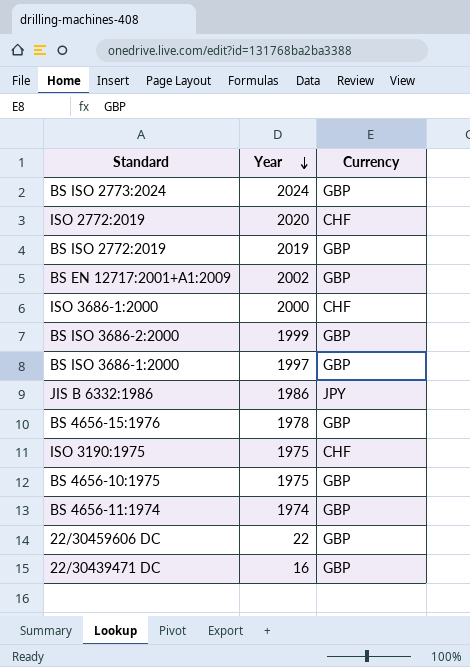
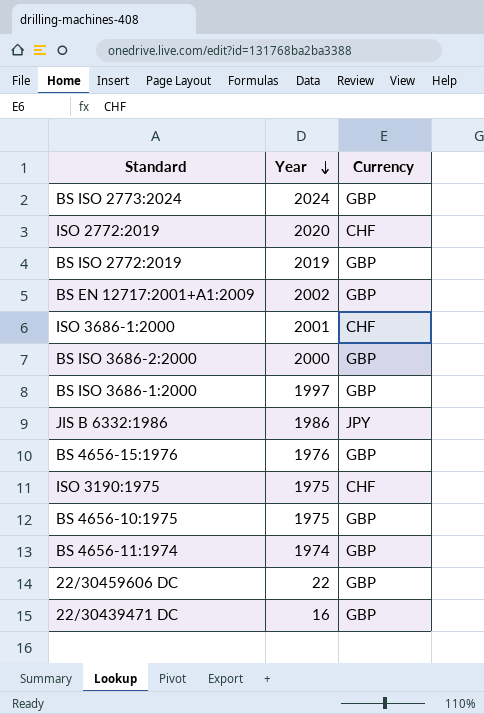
ISO 3686-1:2000 | Year: 2000 -> 2001
BS ISO 3686-2:2000 | Year: 1999 -> 2000
BS 4656-15:1976 | Year: 1978 -> 1976

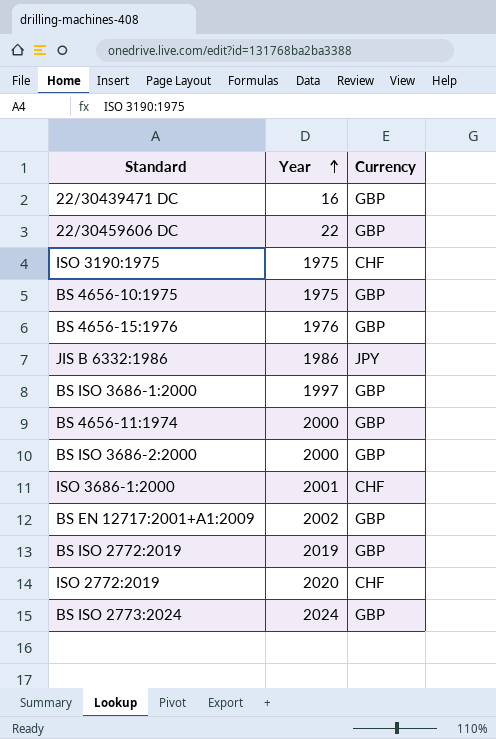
row order: Year descending -> Year ascending
BS 4656-11:1974 | Year: 1974 -> 2000

